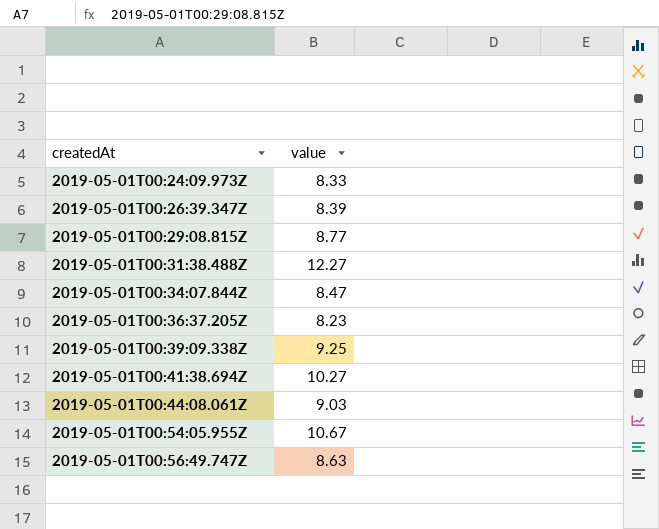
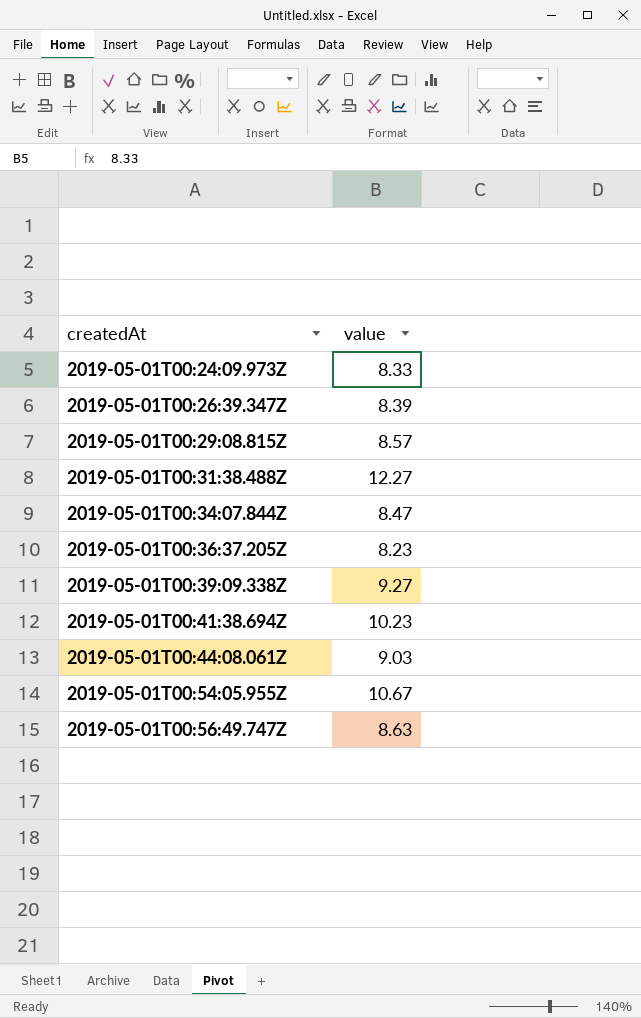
2019-05-01T00:29:08.815Z | value: 8.77 -> 8.57
2019-05-01T00:39:09.338Z | value: 9.25 -> 9.27
2019-05-01T00:41:38.694Z | value: 10.27 -> 10.23

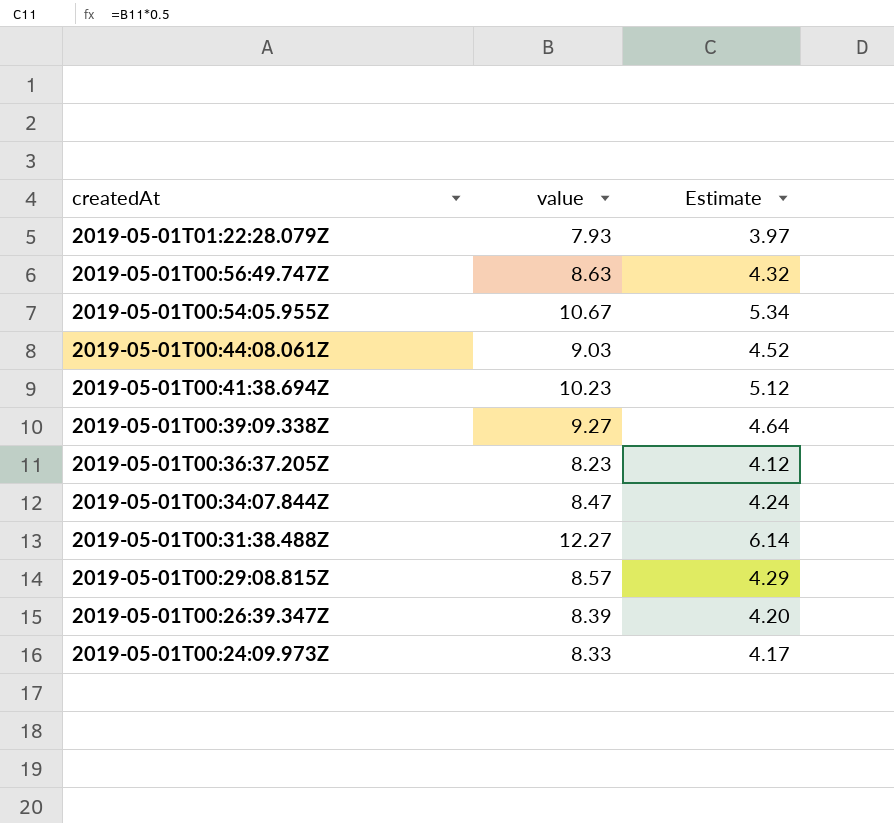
row order: createdAt ascending -> createdAt descending
column Estimate | formula: none -> [value] * 0.5
row 2019-05-01T01:22:28.079Z: none -> 7.93 | 3.97

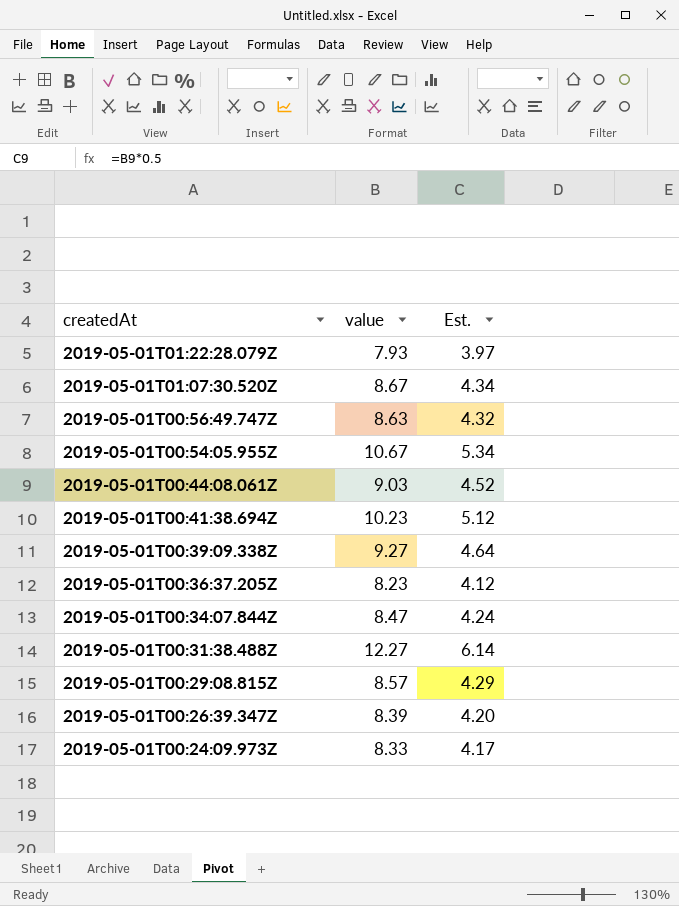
column name: Estimate -> Est.
row 2019-05-01T01:07:30.520Z: none -> 8.67 | 4.34

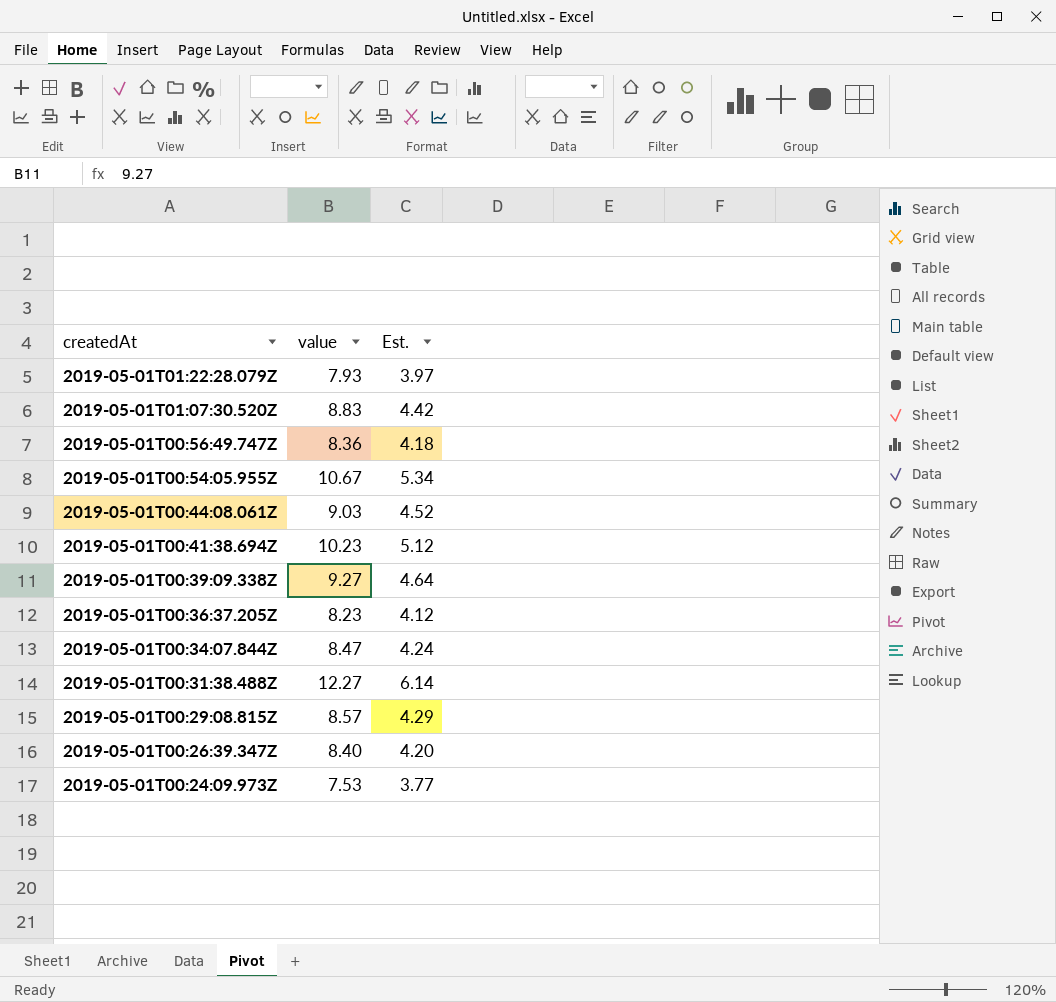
2019-05-01T01:07:30.520Z | value: 8.67 -> 8.83
2019-05-01T01:07:30.520Z | Est.: 4.34 -> 4.42
2019-05-01T00:56:49.747Z | value: 8.63 -> 8.36
2019-05-01T00:56:49.747Z | Est.: 4.32 -> 4.18
2019-05-01T00:26:39.347Z | value: 8.39 -> 8.40
2019-05-01T00:24:09.973Z | value: 8.33 -> 7.53
2019-05-01T00:24:09.973Z | Est.: 4.17 -> 3.77

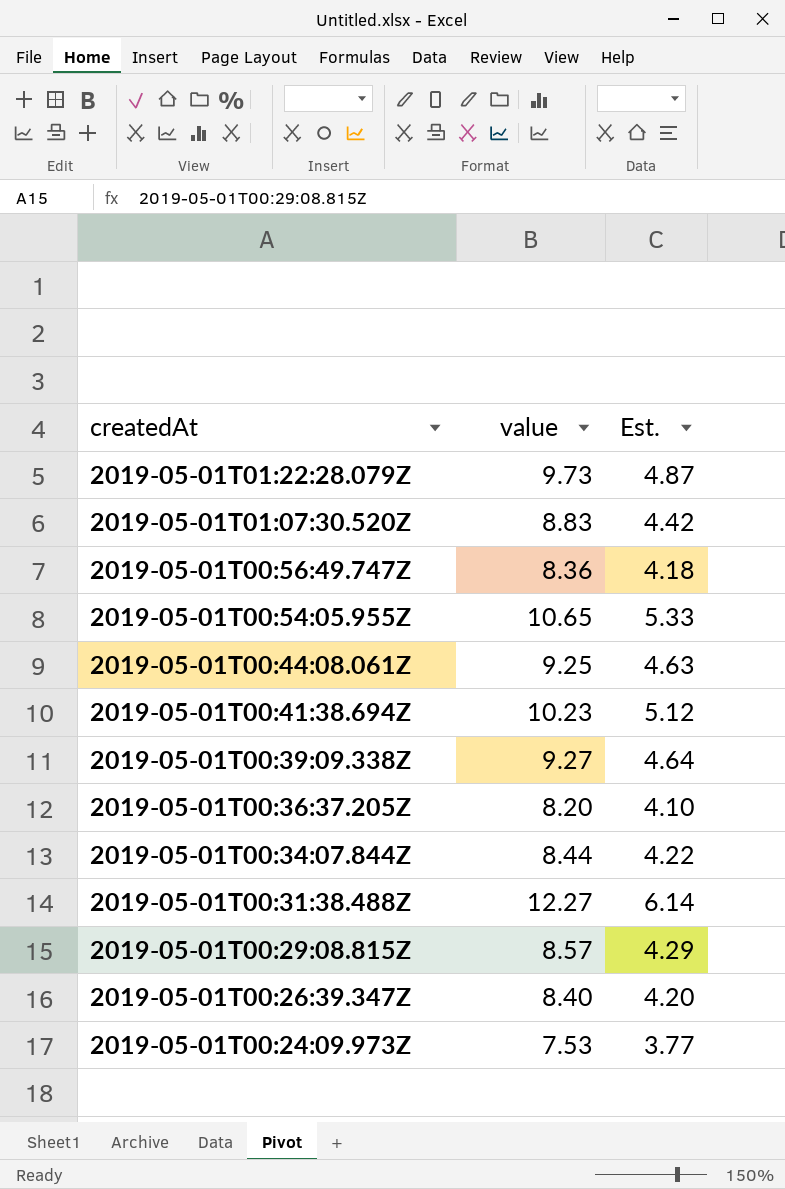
2019-05-01T01:22:28.079Z | value: 7.93 -> 9.73
2019-05-01T01:22:28.079Z | Est.: 3.97 -> 4.87
2019-05-01T00:54:05.955Z | value: 10.67 -> 10.65
2019-05-01T00:54:05.955Z | Est.: 5.34 -> 5.33
2019-05-01T00:44:08.061Z | value: 9.03 -> 9.25
2019-05-01T00:44:08.061Z | Est.: 4.52 -> 4.63
2019-05-01T00:36:37.205Z | value: 8.23 -> 8.20
2019-05-01T00:36:37.205Z | Est.: 4.12 -> 4.10
2019-05-01T00:34:07.844Z | value: 8.47 -> 8.44
2019-05-01T00:34:07.844Z | Est.: 4.24 -> 4.22

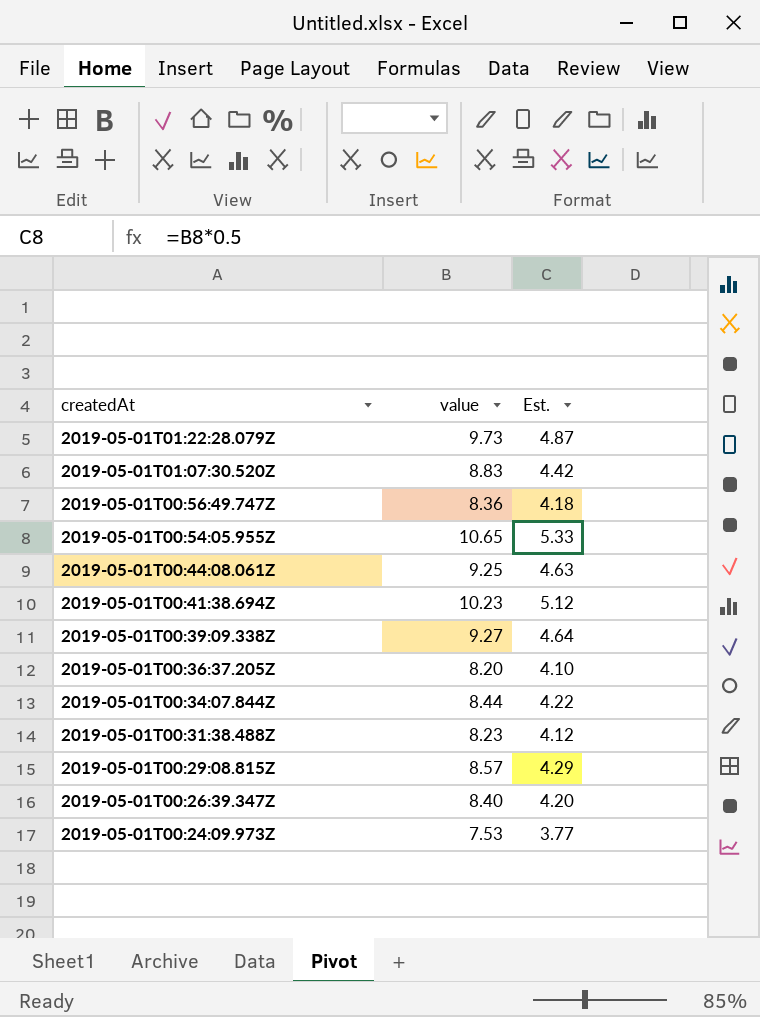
2019-05-01T00:31:38.488Z | value: 12.27 -> 8.23
2019-05-01T00:31:38.488Z | Est.: 6.14 -> 4.12

